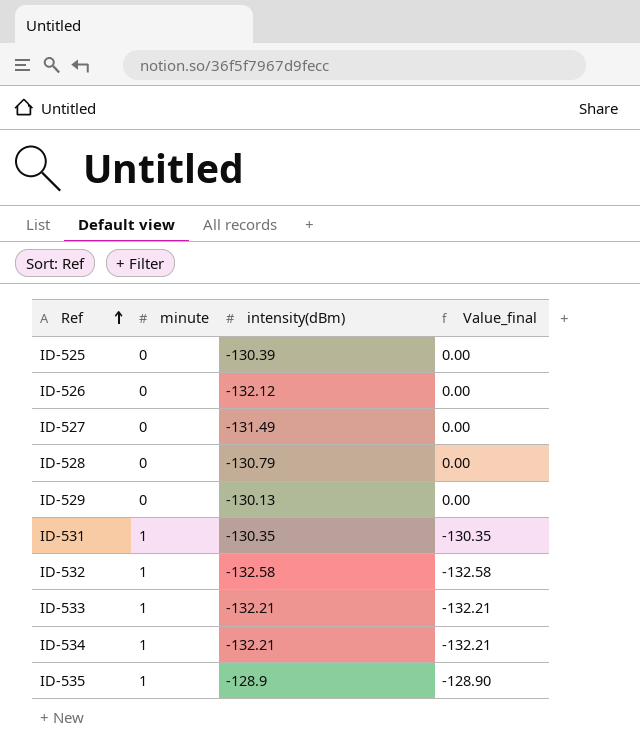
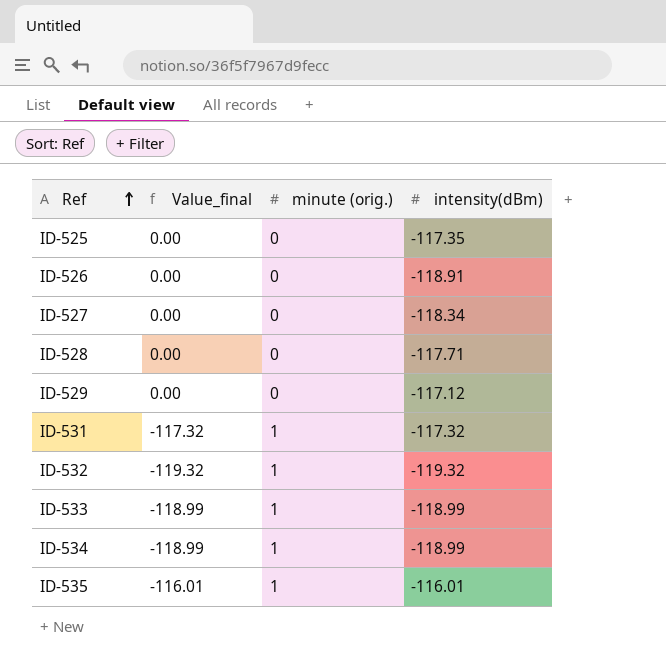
column Value_final | position: 4 -> 2
column name: minute -> minute (orig.)
ID-525 | intensity(dBm): -130.39 -> -117.35
ID-526 | intensity(dBm): -132.12 -> -118.91
ID-527 | intensity(dBm): -131.49 -> -118.34
ID-528 | intensity(dBm): -130.79 -> -117.71
ID-529 | intensity(dBm): -130.13 -> -117.12
ID-531 | Value_final: -130.35 -> -117.32
ID-531 | intensity(dBm): -130.35 -> -117.32
ID-532 | Value_final: -132.58 -> -119.32
ID-532 | intensity(dBm): -132.58 -> -119.32
ID-533 | Value_final: -132.21 -> -118.99
ID-533 | intensity(dBm): -132.21 -> -118.99
ID-534 | Value_final: -132.21 -> -118.99
ID-534 | intensity(dBm): -132.21 -> -118.99
ID-535 | Value_final: -128.90 -> -116.01
ID-535 | intensity(dBm): -128.9 -> -116.01

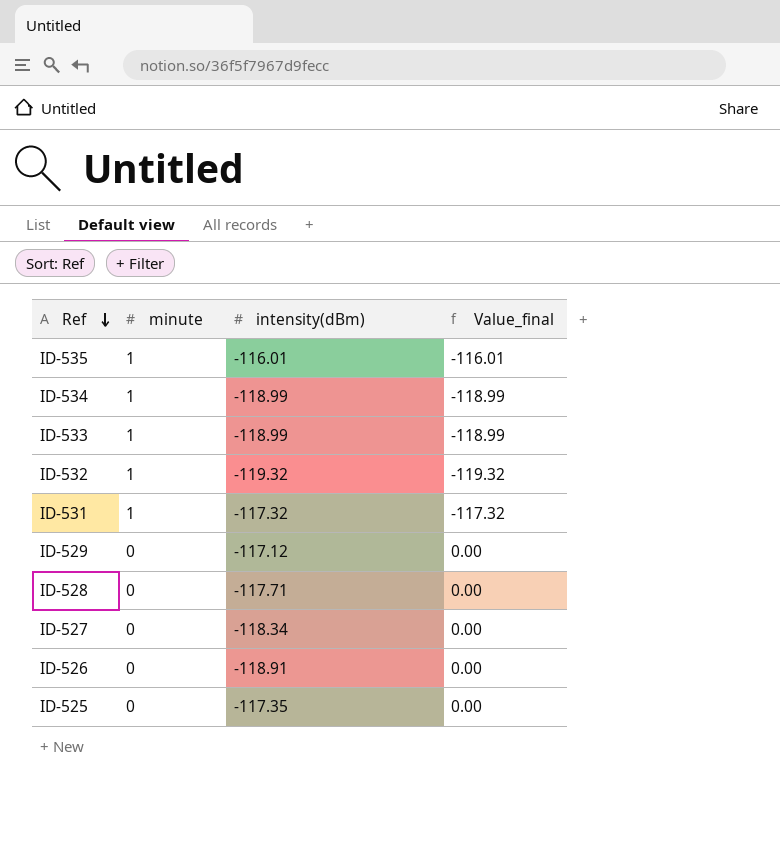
row order: Ref ascending -> Ref descending
column name: minute (orig.) -> minute
column Value_final | position: 2 -> 4

